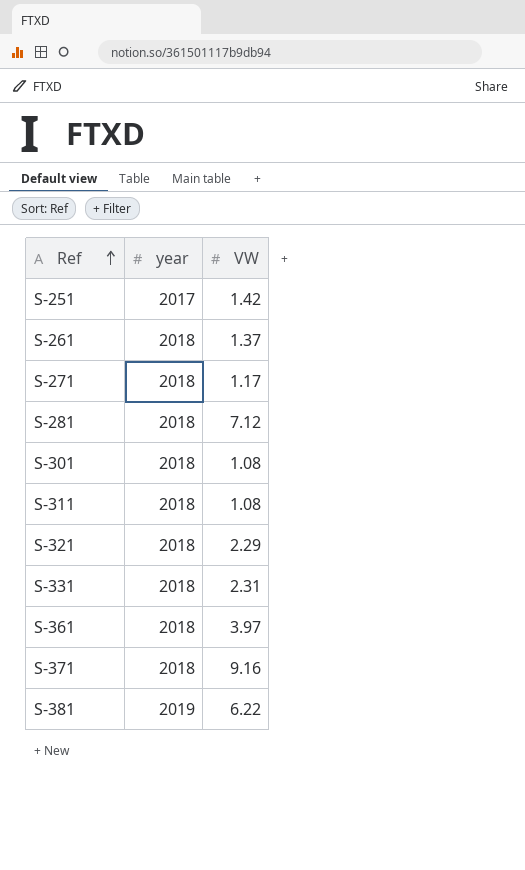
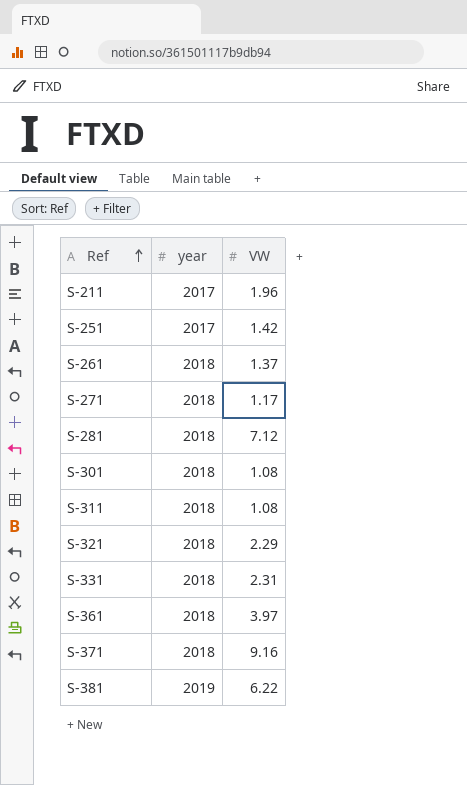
row S-211: none -> 2017 | 1.96

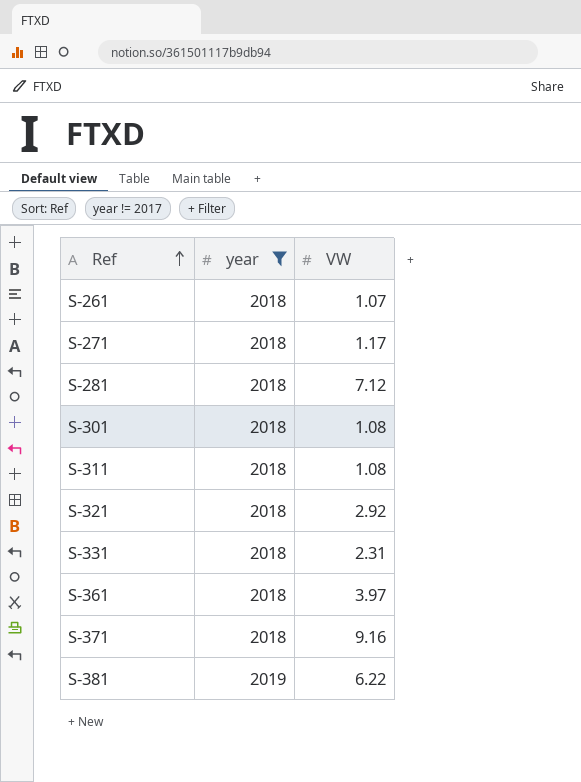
filter: none -> year != 2017
S-261 | VW: 1.37 -> 1.07
S-321 | VW: 2.29 -> 2.92

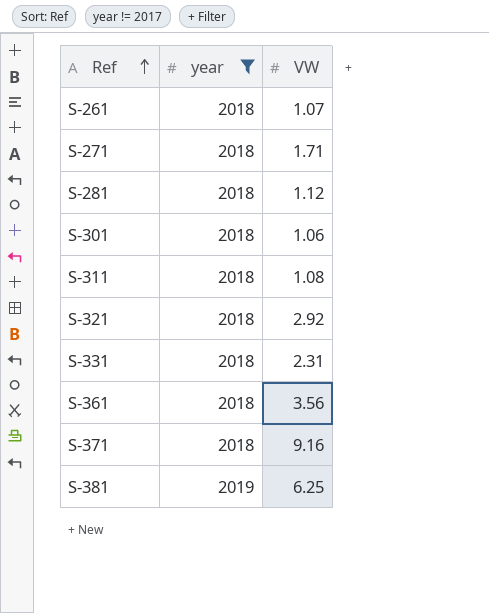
S-271 | VW: 1.17 -> 1.71
S-281 | VW: 7.12 -> 1.12
S-301 | VW: 1.08 -> 1.06
S-361 | VW: 3.97 -> 3.56
S-381 | VW: 6.22 -> 6.25

